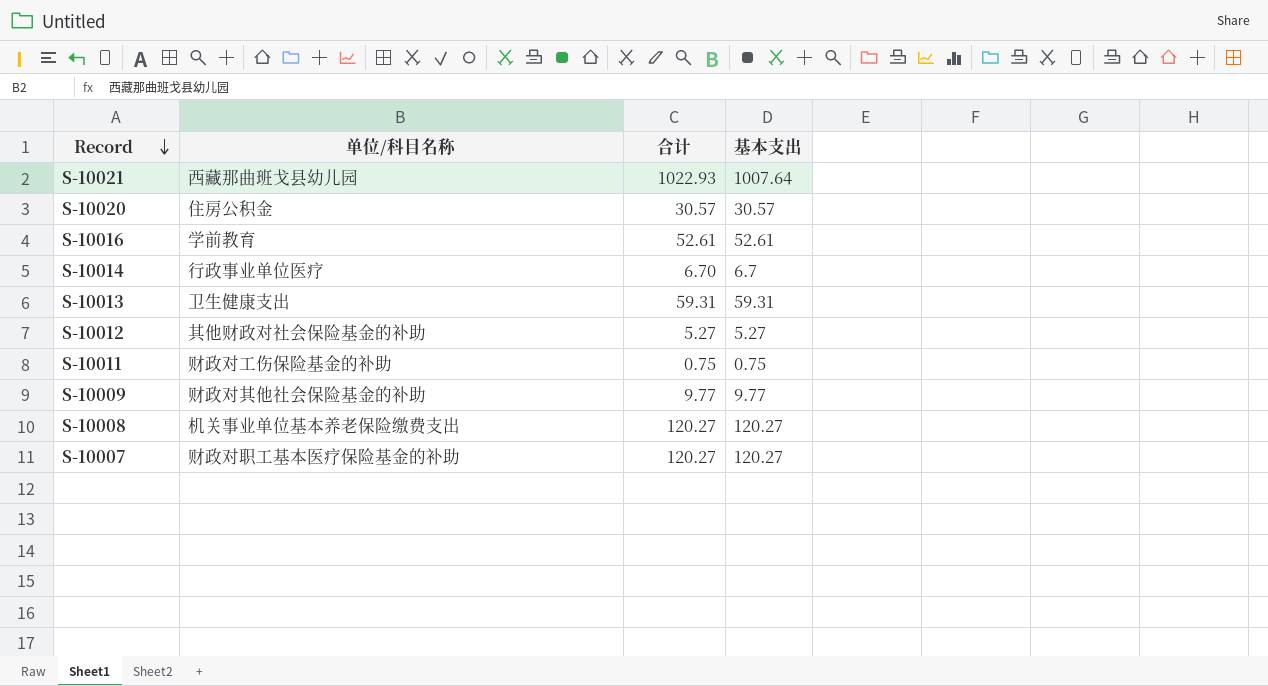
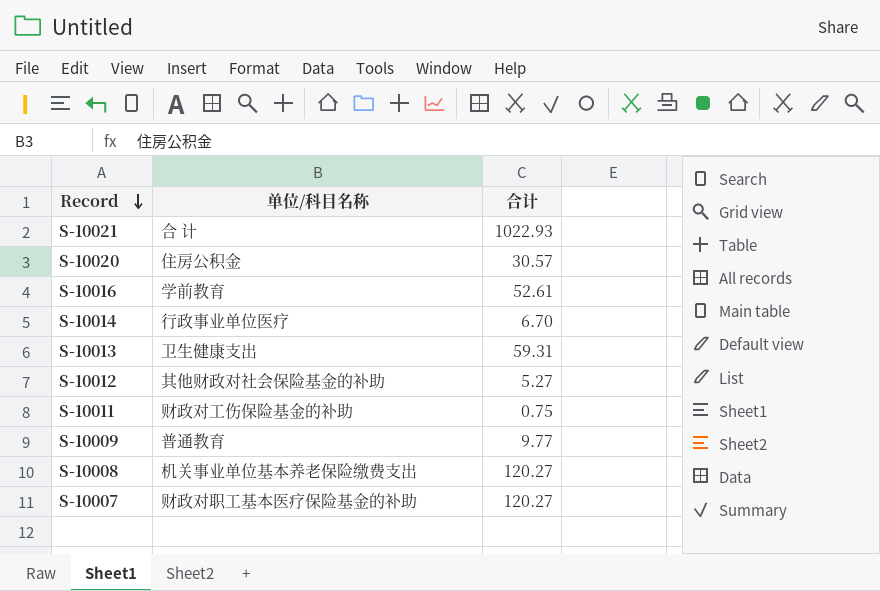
column 基本支出 | position: 4 -> none
S-10021 | 单位/科目名称: 西藏那曲班戈县幼儿园 -> 合 计
S-10009 | 单位/科目名称: 财政对其他社会保险基金的补助 -> 普通教育

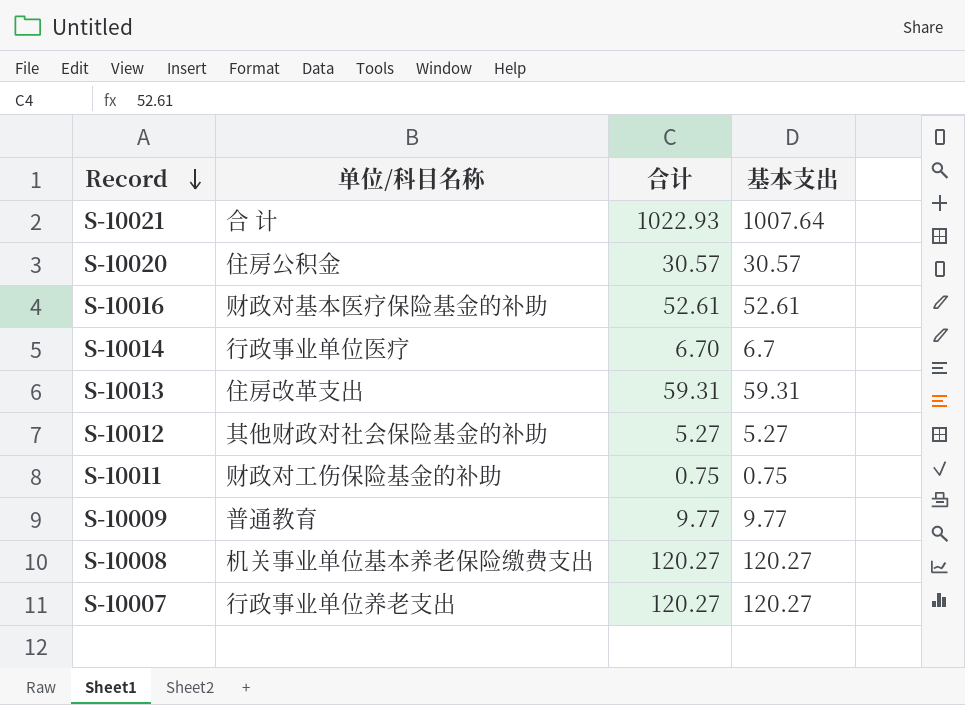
column 基本支出 | position: none -> 4
S-10016 | 单位/科目名称: 学前教育 -> 财政对基本医疗保险基金的补助
S-10013 | 单位/科目名称: 卫生健康支出 -> 住房改革支出
S-10007 | 单位/科目名称: 财政对职工基本医疗保险基金的补助 -> 行政事业单位养老支出

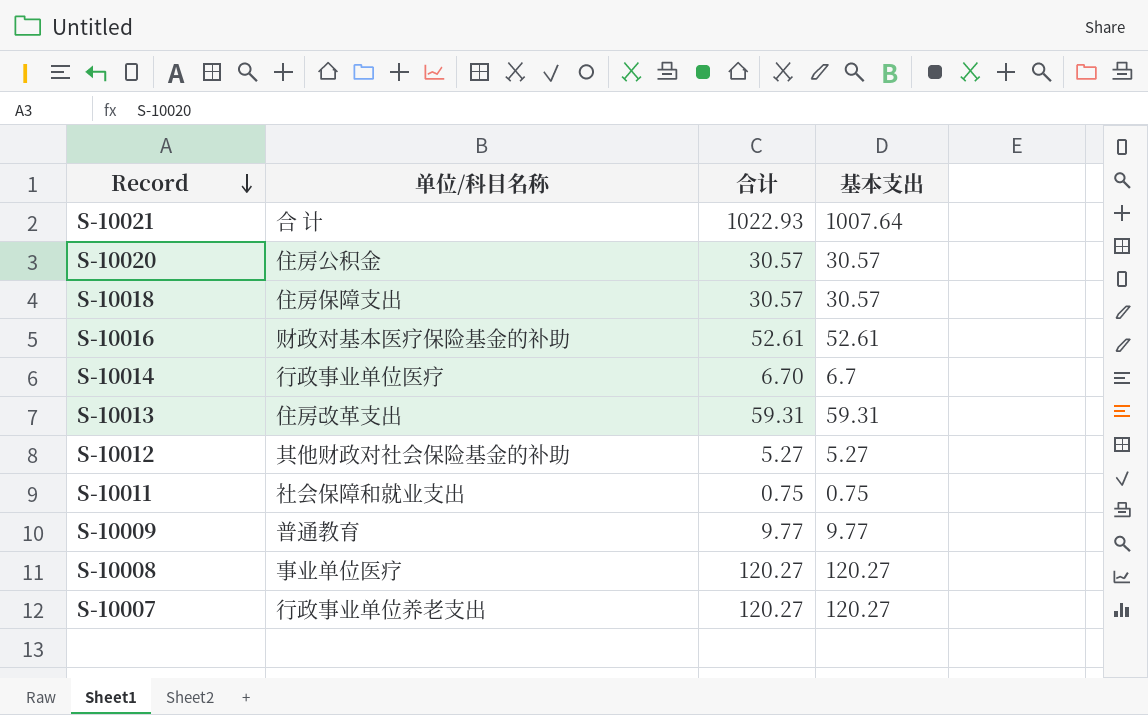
row S-10018: none -> 住房保障支出 | 30.57 | 30.57
S-10011 | 单位/科目名称: 财政对工伤保险基金的补助 -> 社会保障和就业支出
S-10008 | 单位/科目名称: 机关事业单位基本养老保险缴费支出 -> 事业单位医疗

